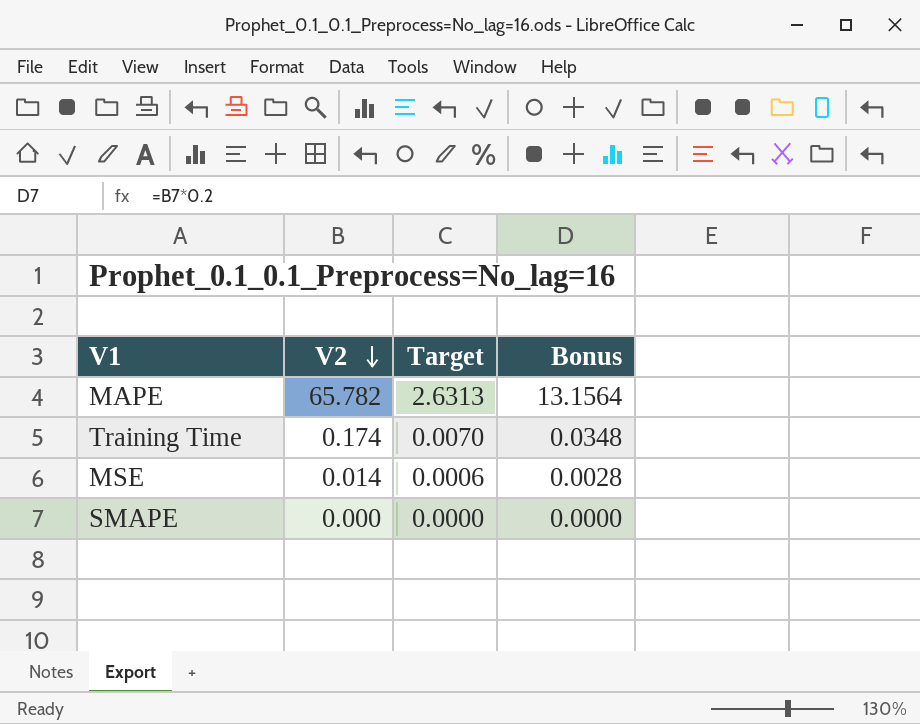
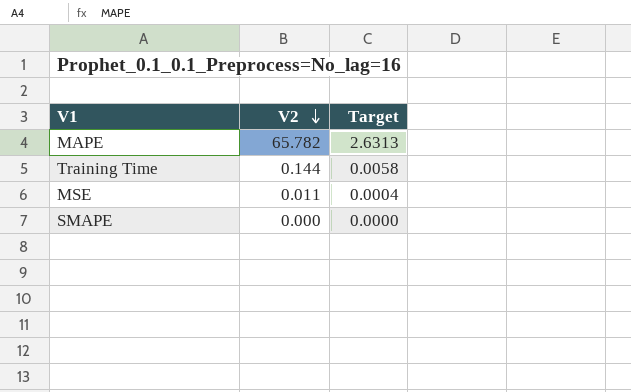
column Bonus | formula: [V2] * 0.2 -> none
Training Time | V2: 0.174 -> 0.144
Training Time | Target: 0.0070 -> 0.0058
MSE | V2: 0.014 -> 0.011
MSE | Target: 0.0006 -> 0.0004

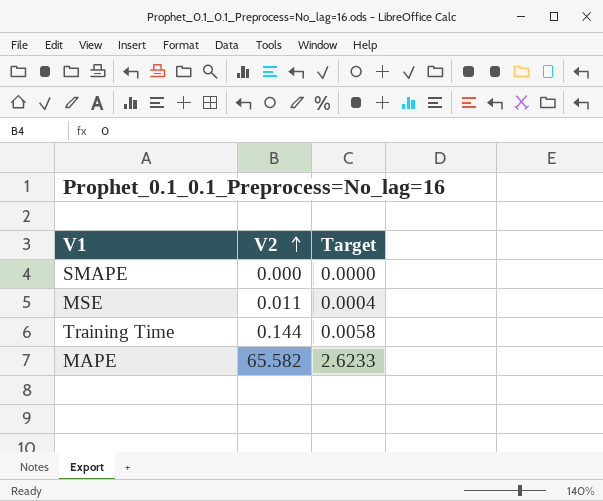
row order: V2 descending -> V2 ascending
MAPE | V2: 65.782 -> 65.582
MAPE | Target: 2.6313 -> 2.6233

